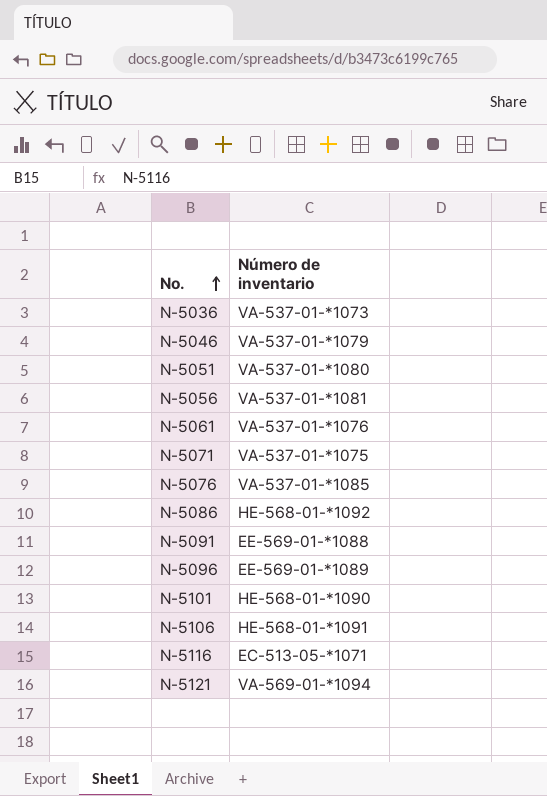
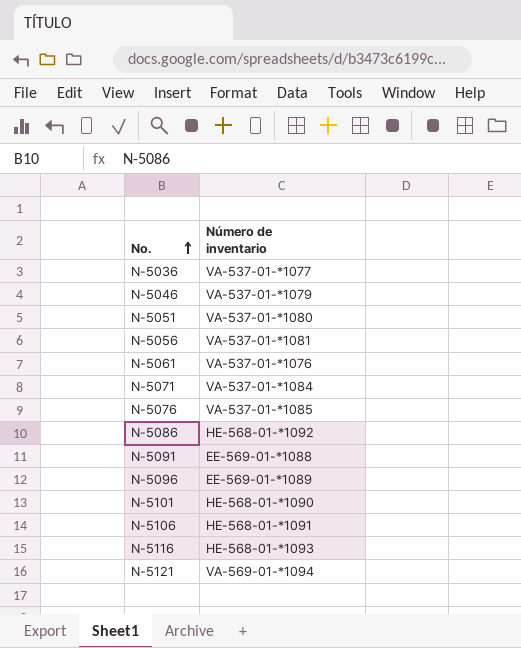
N-5036 | Número de inventario: VA-537-01-*1073 -> VA-537-01-*1077
N-5071 | Número de inventario: VA-537-01-*1075 -> VA-537-01-*1084
N-5116 | Número de inventario: EC-513-05-*1071 -> HE-568-01-*1093

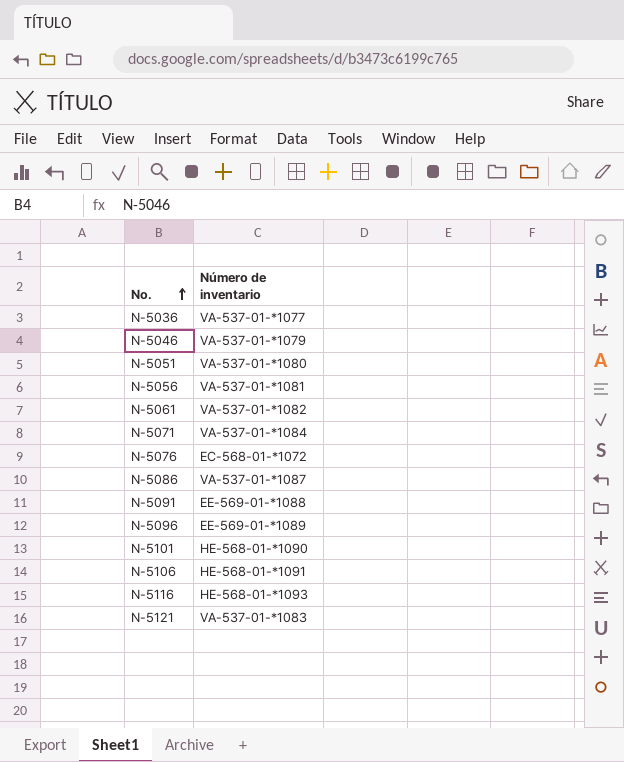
N-5061 | Número de inventario: VA-537-01-*1076 -> VA-537-01-*1082
N-5076 | Número de inventario: VA-537-01-*1085 -> EC-568-01-*1072
N-5086 | Número de inventario: HE-568-01-*1092 -> VA-537-01-*1087
N-5121 | Número de inventario: VA-569-01-*1094 -> VA-537-01-*1083

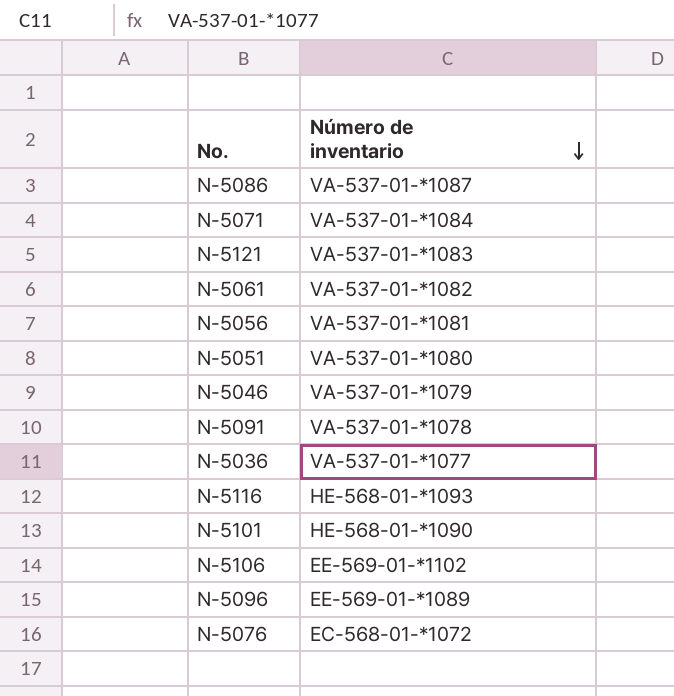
row order: No. ascending -> Número de inventario descending
N-5091 | Número de inventario: EE-569-01-*1088 -> VA-537-01-*1078
N-5106 | Número de inventario: HE-568-01-*1091 -> EE-569-01-*1102

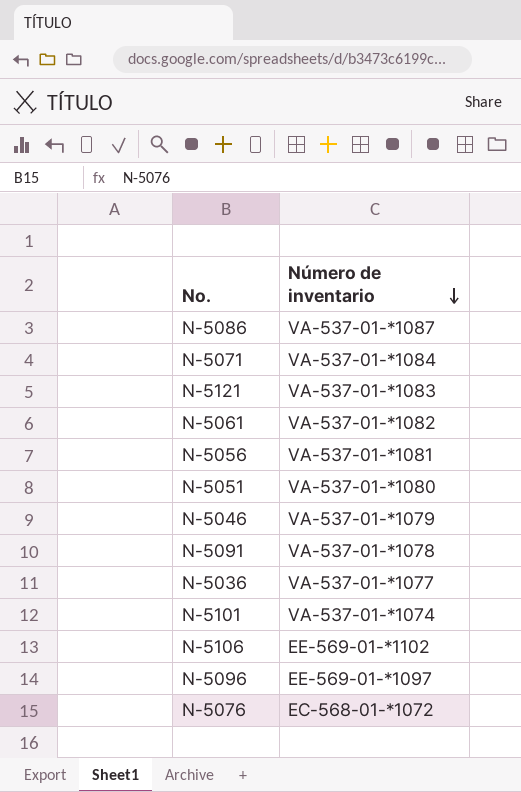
row N-5116: HE-568-01-*1093 -> none
N-5101 | Número de inventario: HE-568-01-*1090 -> VA-537-01-*1074
N-5096 | Número de inventario: EE-569-01-*1089 -> EE-569-01-*1097

